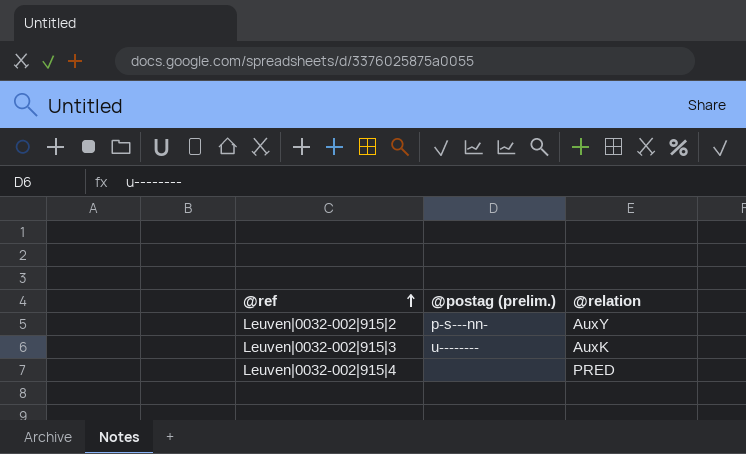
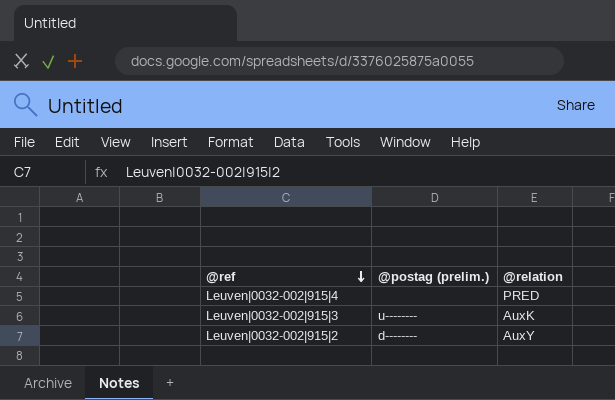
row order: @ref ascending -> @ref descending
Leuven|0032-002|915|2 | @postag (prelim.): p-s---nn- -> d--------

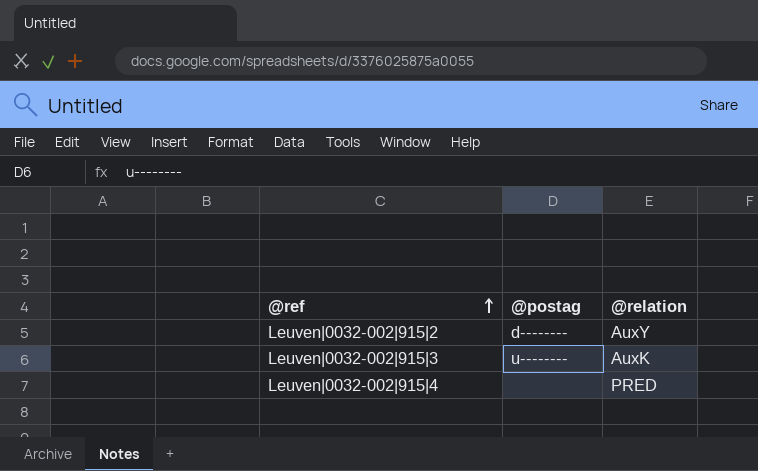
row order: @ref descending -> @ref ascending
column name: @postag (prelim.) -> @postag

